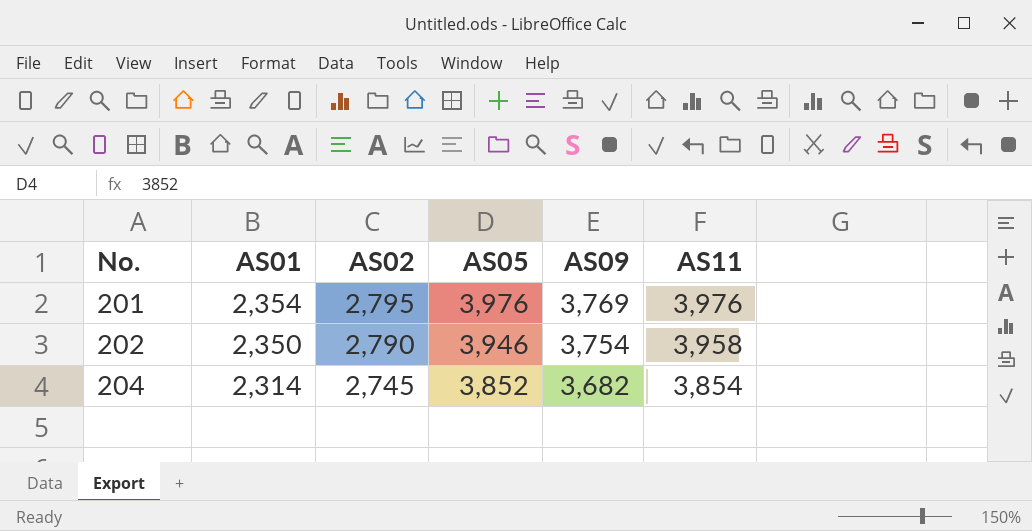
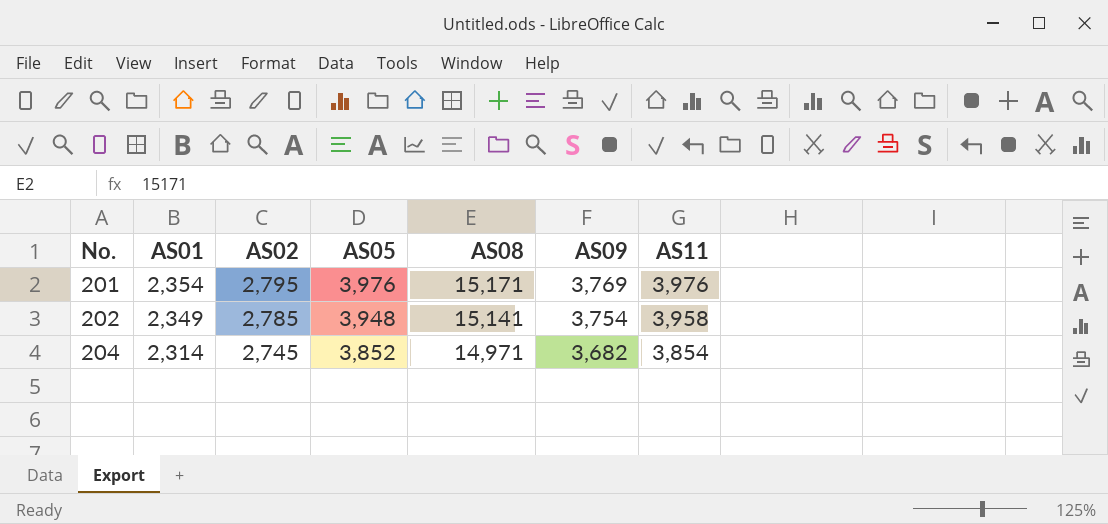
column AS08 | position: none -> 5
202 | AS01: 2,350 -> 2,349
202 | AS02: 2,790 -> 2,785
202 | AS05: 3,946 -> 3,948

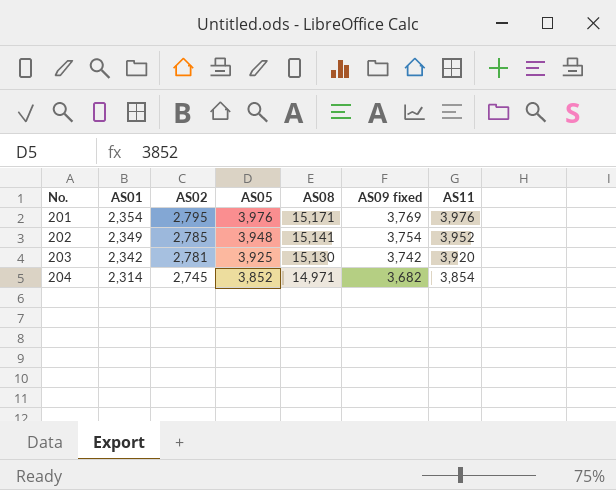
column name: AS09 -> AS09 fixed
202 | AS11: 3,958 -> 3,952
row 203: none -> 2,342 | 2,781 | 3,925 | 15,130 | 3,742 | 3,920

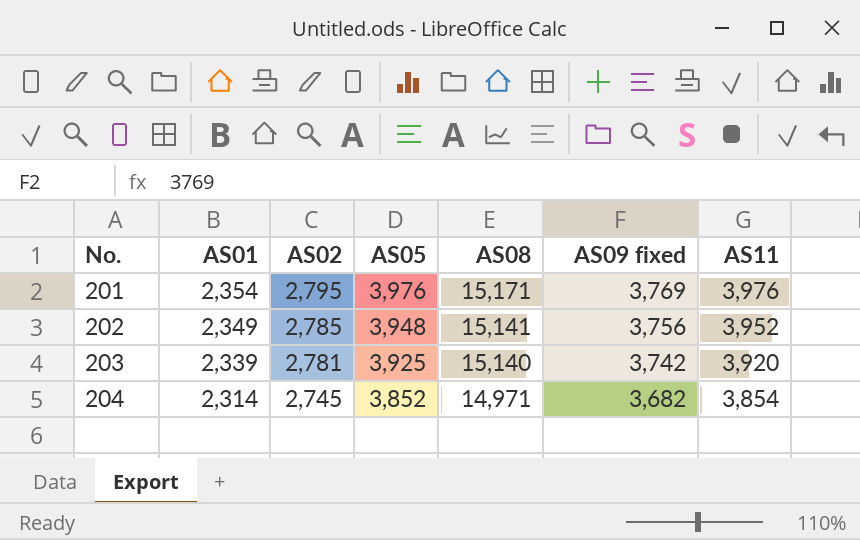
202 | AS09 fixed: 3,754 -> 3,756
203 | AS01: 2,342 -> 2,339
203 | AS08: 15,130 -> 15,140

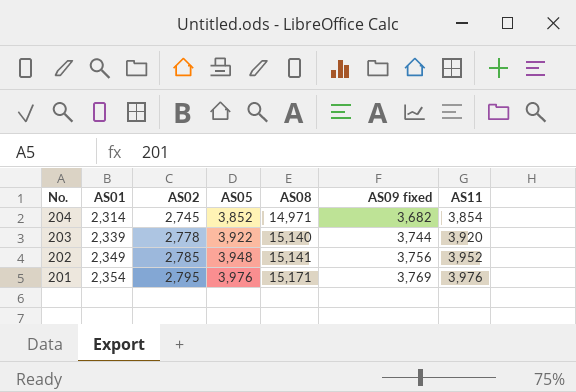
row order: No. ascending -> No. descending
203 | AS02: 2,781 -> 2,778
203 | AS05: 3,925 -> 3,922
203 | AS09 fixed: 3,742 -> 3,744

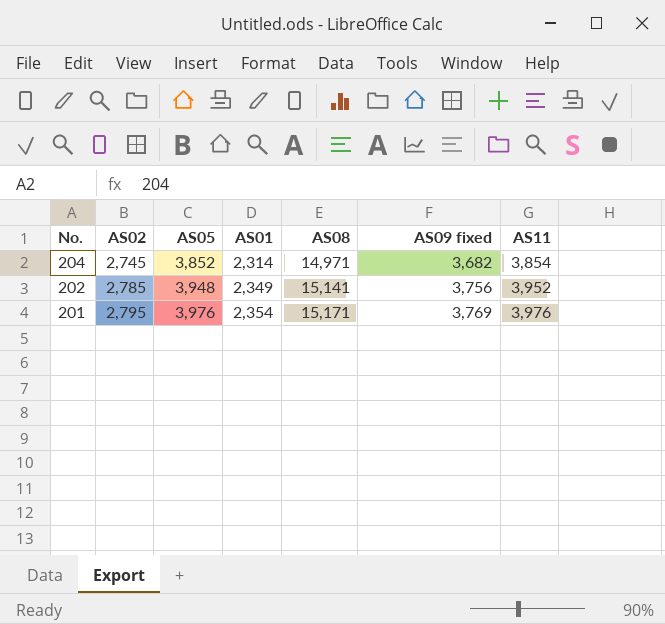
column AS01 | position: 2 -> 4
row 203: 2,339 | 2,778 | 3,922 | 15,140 | 3,744 | 3,920 -> none

